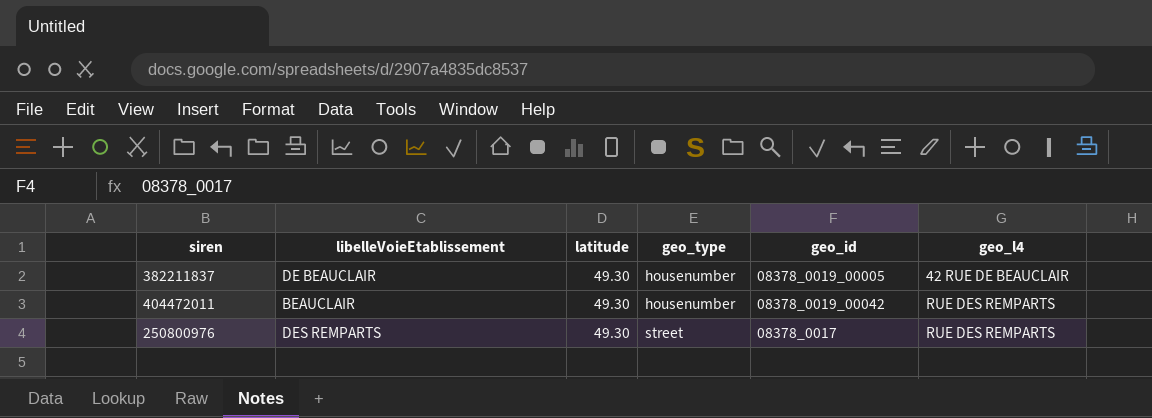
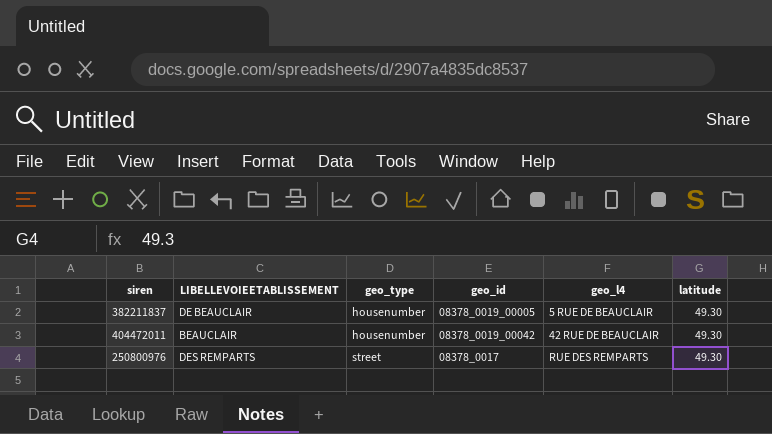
column name: libelleVoieEtablissement -> LIBELLEVOIEETABLISSEMENT
column latitude | position: 3 -> 6
382211837 | geo_l4: 42 RUE DE BEAUCLAIR -> 5 RUE DE BEAUCLAIR
404472011 | geo_l4: RUE DES REMPARTS -> 42 RUE DE BEAUCLAIR

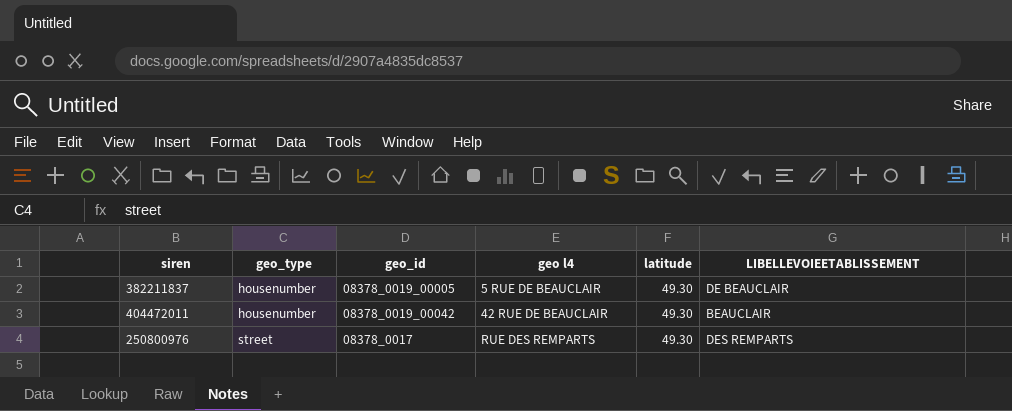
column name: geo_l4 -> geo l4
column LIBELLEVOIEETABLISSEMENT | position: 2 -> 6

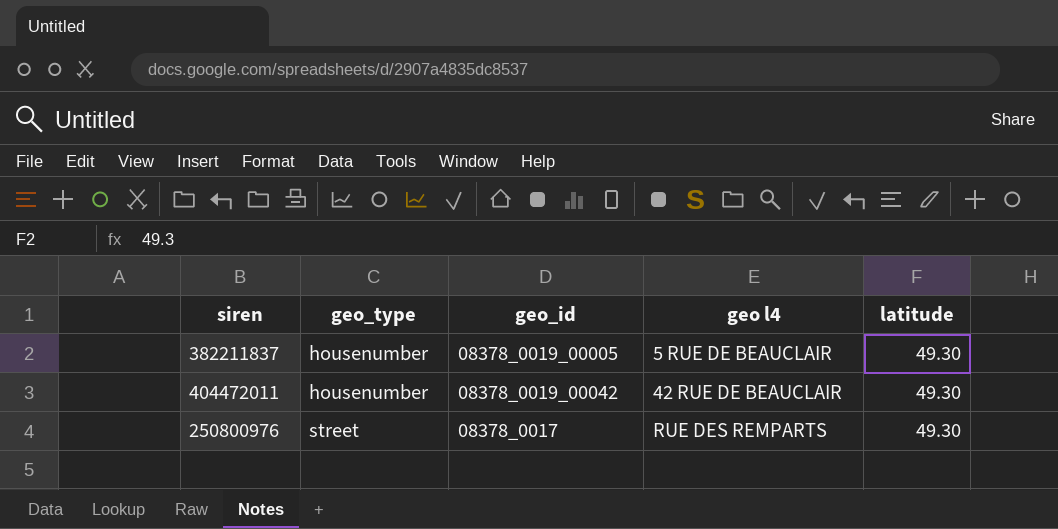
column LIBELLEVOIEETABLISSEMENT | position: 6 -> none

